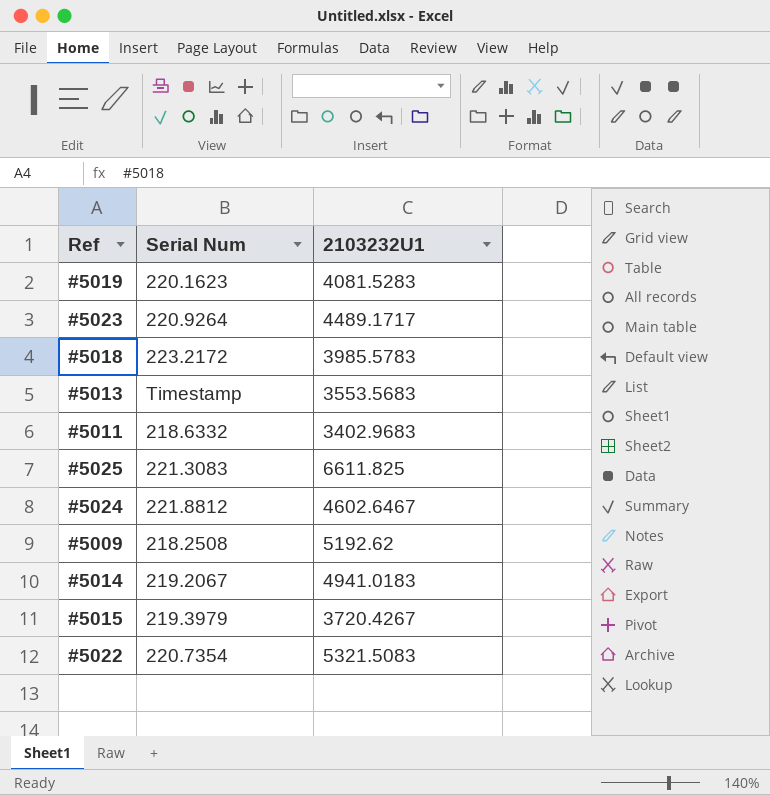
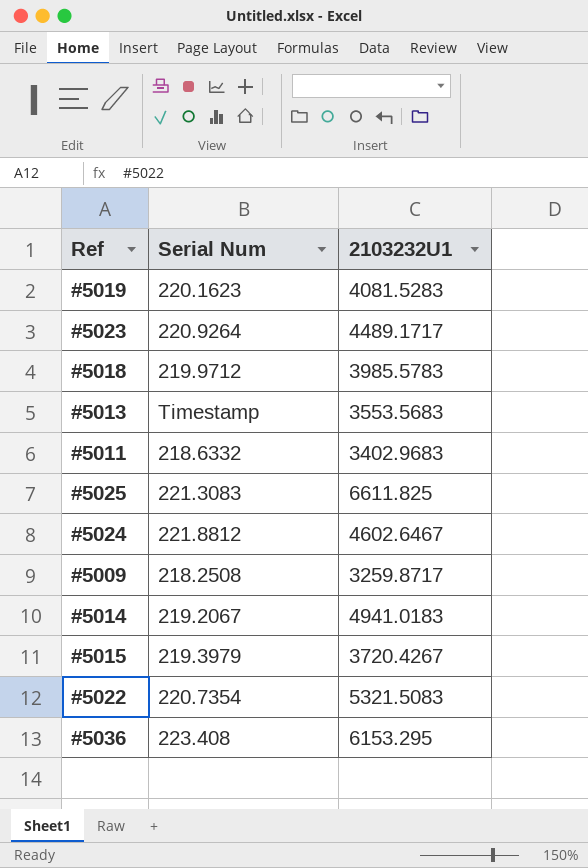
#5018 | Serial Num: 223.2172 -> 219.9712
#5009 | 2103232U1: 5192.62 -> 3259.8717
row #5036: none -> 223.408 | 6153.295

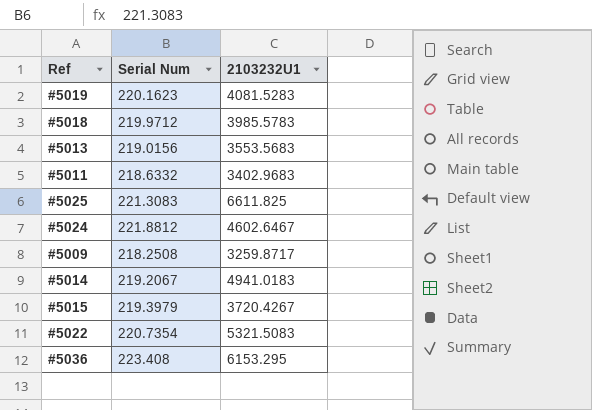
row #5023: 220.9264 | 4489.1717 -> none
#5013 | Serial Num: Timestamp -> 219.0156

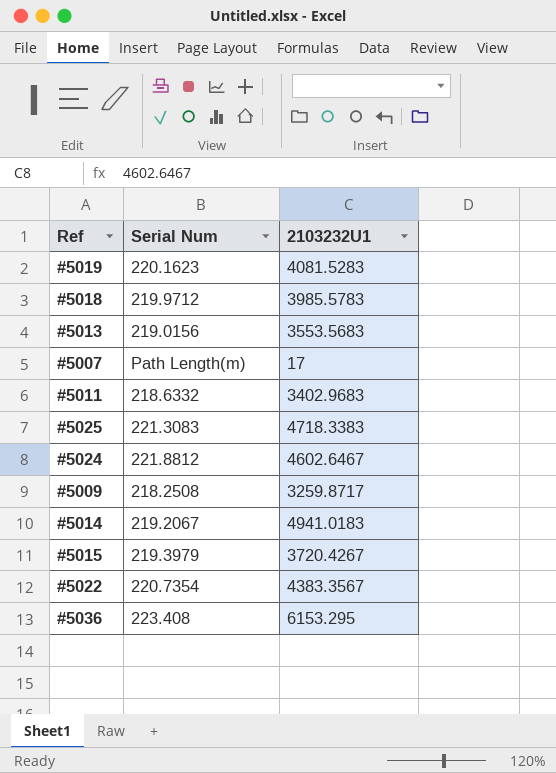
row #5007: none -> Path Length(m) | 17
#5025 | 2103232U1: 6611.825 -> 4718.3383
#5022 | 2103232U1: 5321.5083 -> 4383.3567

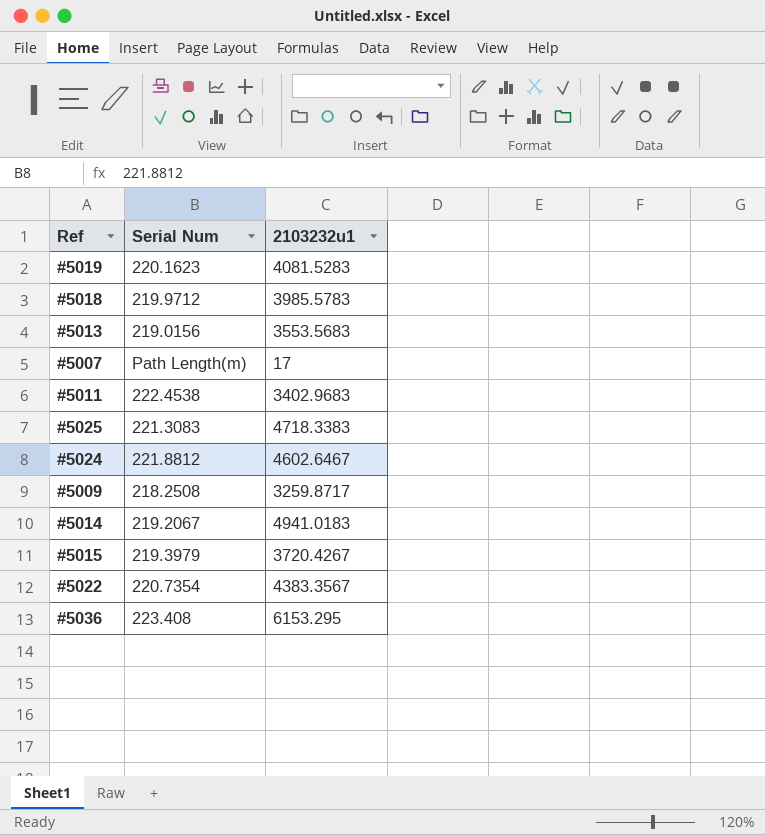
column name: 2103232U1 -> 2103232u1
#5011 | Serial Num: 218.6332 -> 222.4538

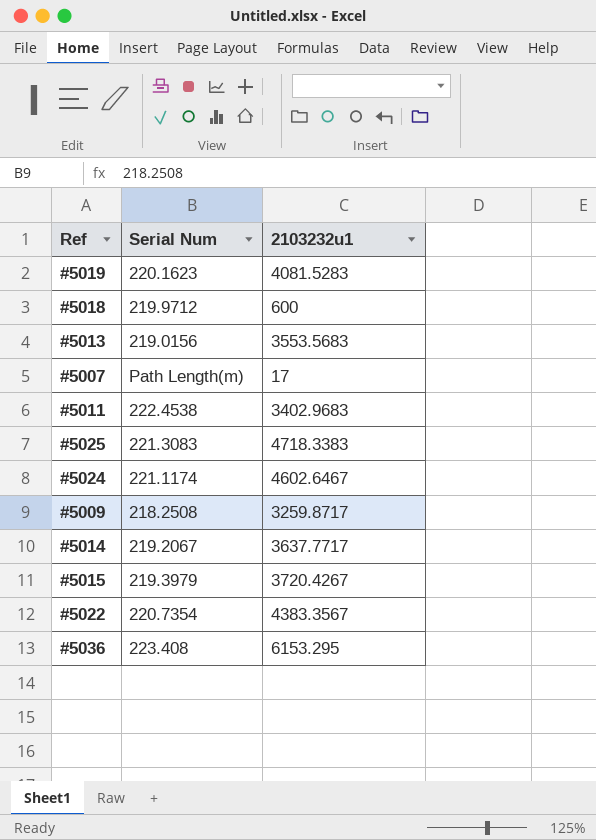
#5018 | 2103232u1: 3985.5783 -> 600
#5024 | Serial Num: 221.8812 -> 221.1174
#5014 | 2103232u1: 4941.0183 -> 3637.7717

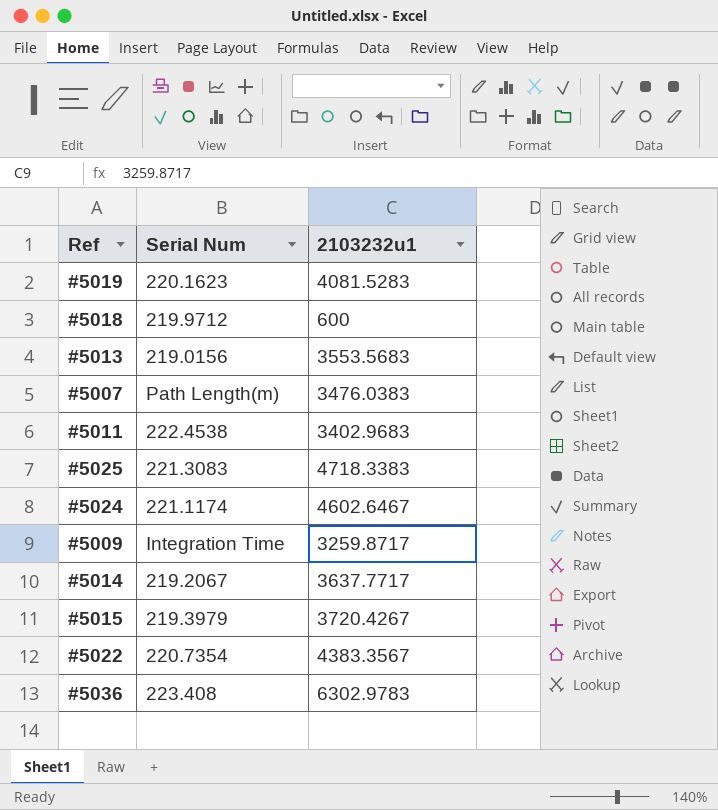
#5007 | 2103232u1: 17 -> 3476.0383
#5009 | Serial Num: 218.2508 -> Integration Time
#5036 | 2103232u1: 6153.295 -> 6302.9783

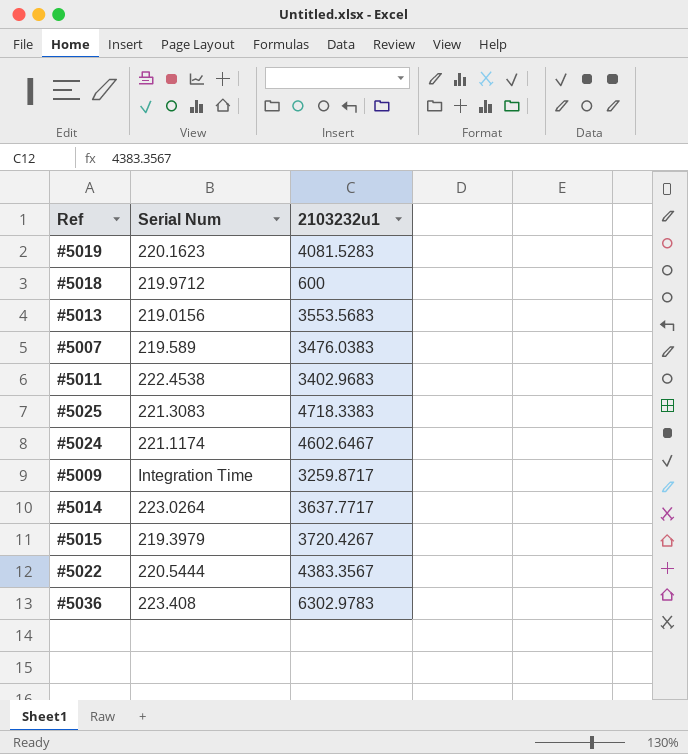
#5007 | Serial Num: Path Length(m) -> 219.589
#5014 | Serial Num: 219.2067 -> 223.0264
#5022 | Serial Num: 220.7354 -> 220.5444

